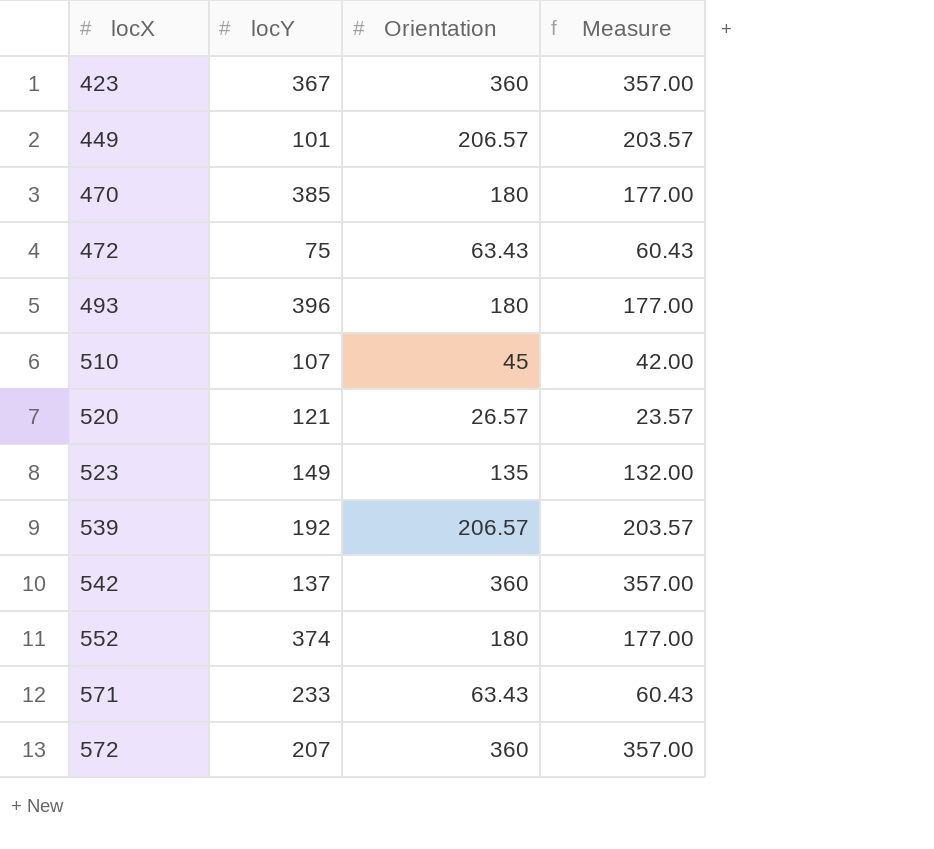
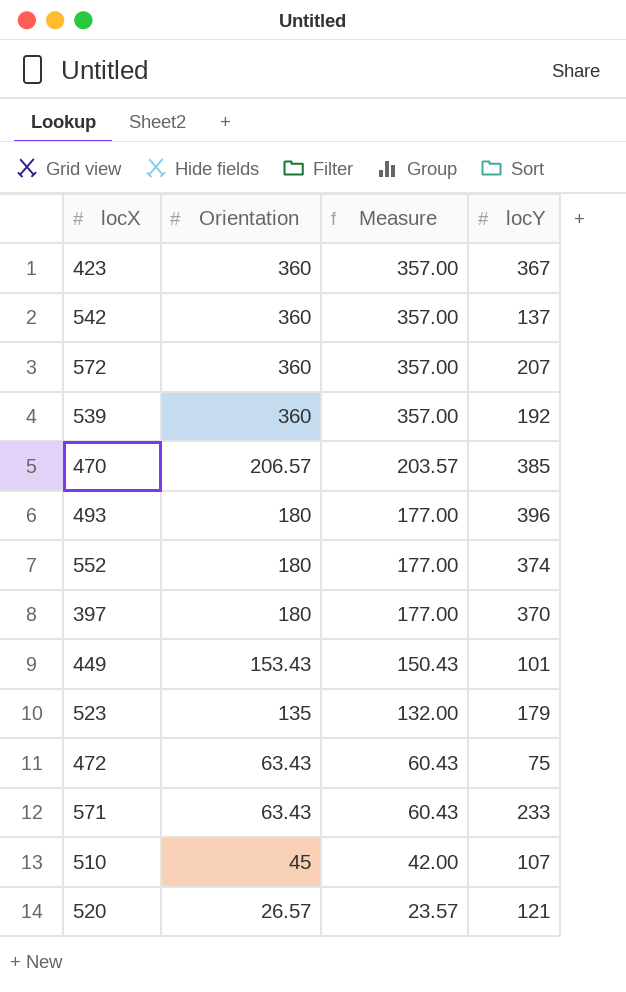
row order: locX ascending -> Orientation descending
column locY | position: 2 -> 4
539 | Orientation: 206.57 -> 360
539 | Measure: 203.57 -> 357.00
470 | Orientation: 180 -> 206.57
470 | Measure: 177.00 -> 203.57
row 397: none -> 180 | 177.00 | 370
449 | Orientation: 206.57 -> 153.43
449 | Measure: 203.57 -> 150.43
523 | locY: 149 -> 179

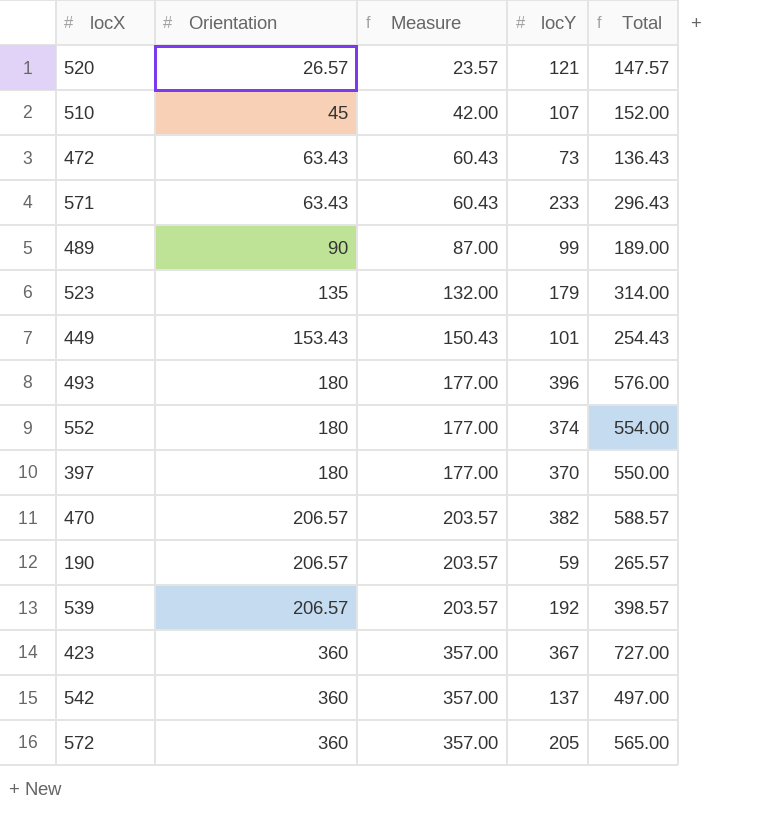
row order: Orientation descending -> Orientation ascending
column Total | formula: none -> [Orientation] + [locY]
472 | locY: 75 -> 73
row 489: none -> 90 | 87.00 | 99 | 189.00
470 | locY: 385 -> 382
row 190: none -> 206.57 | 203.57 | 59 | 265.57
539 | Orientation: 360 -> 206.57
539 | Measure: 357.00 -> 203.57
572 | locY: 207 -> 205

